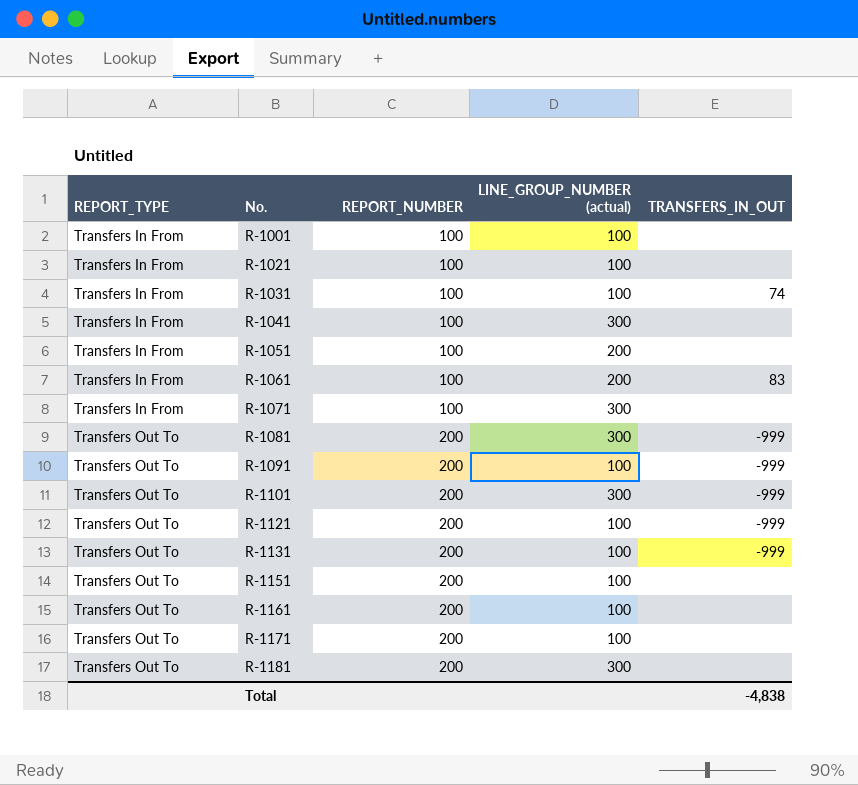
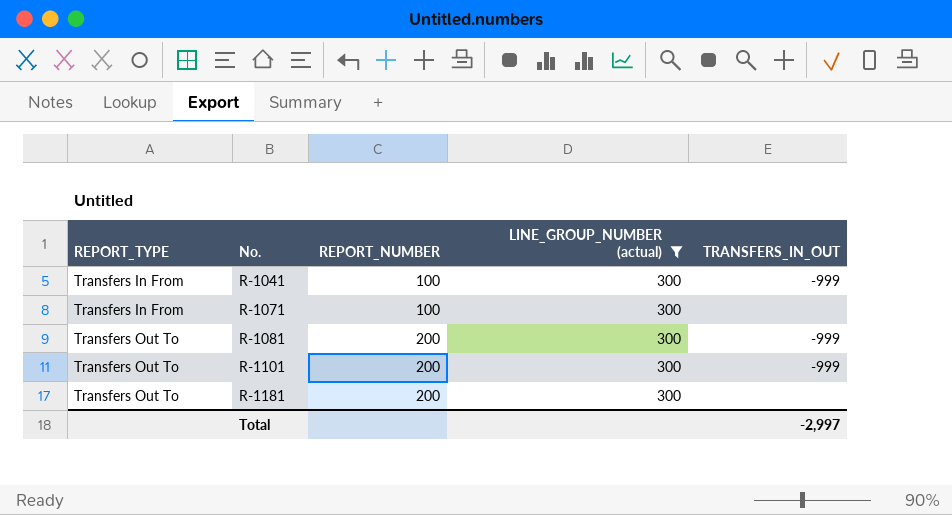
filter: none -> LINE_GROUP_NUMBER (actual) = 300
R-1041 | TRANSFERS_IN_OUT: none -> -999
Total | TRANSFERS_IN_OUT: -4,838 -> -2,997

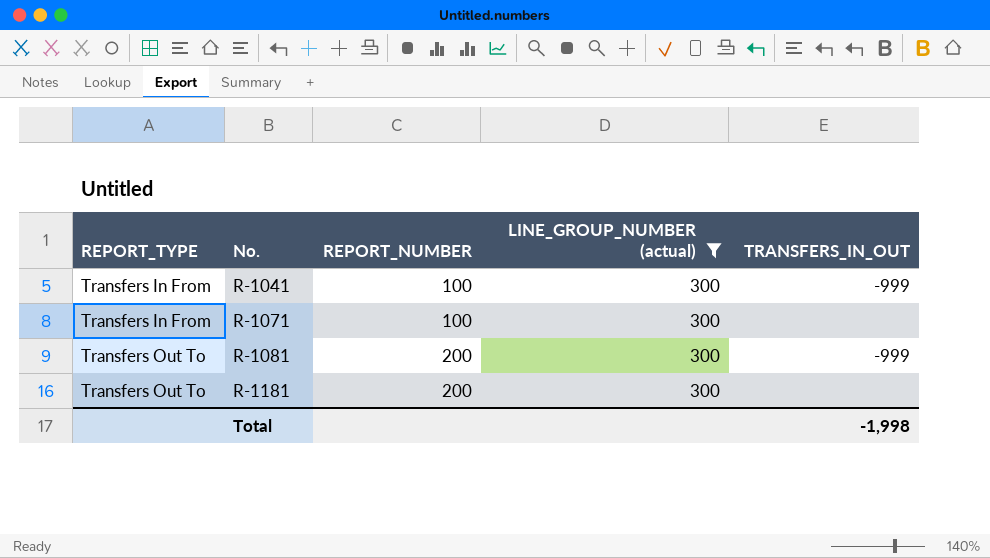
row R-1101: Transfers Out To | 200 | 300 | -999 -> none
Total | TRANSFERS_IN_OUT: -2,997 -> -1,998

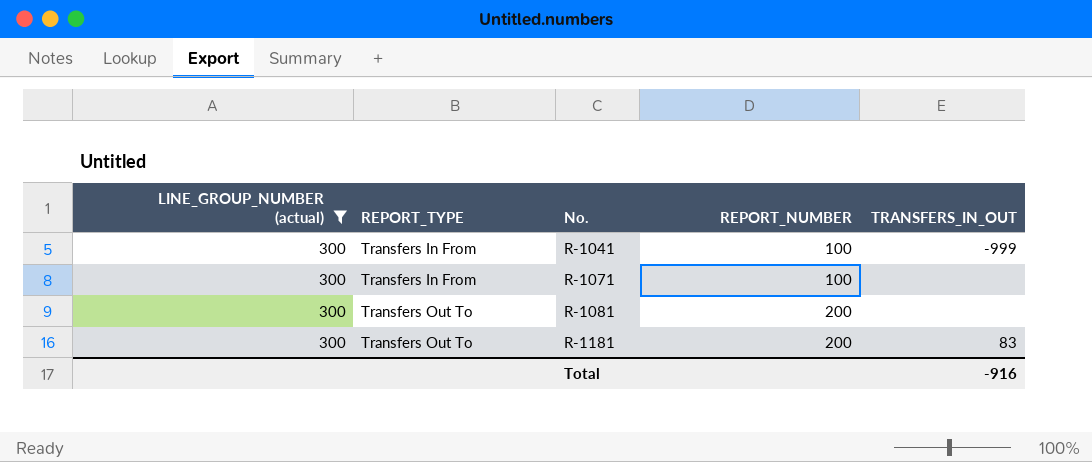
column LINE_GROUP_NUMBER (actual) | position: 4 -> 1
R-1081 | TRANSFERS_IN_OUT: -999 -> none
R-1181 | TRANSFERS_IN_OUT: none -> 83
Total | TRANSFERS_IN_OUT: -1,998 -> -916

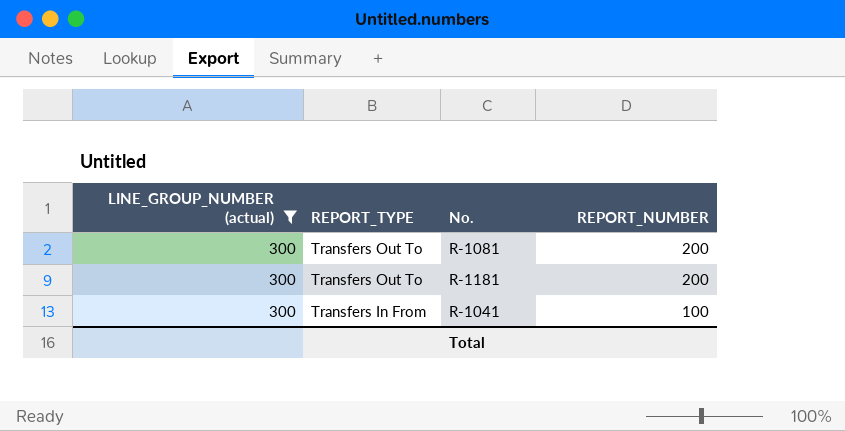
row order: REPORT_TYPE ascending -> REPORT_TYPE descending
column TRANSFERS_IN_OUT | position: 5 -> none
row R-1071: 300 | Transfers In From | 100 | none -> none

